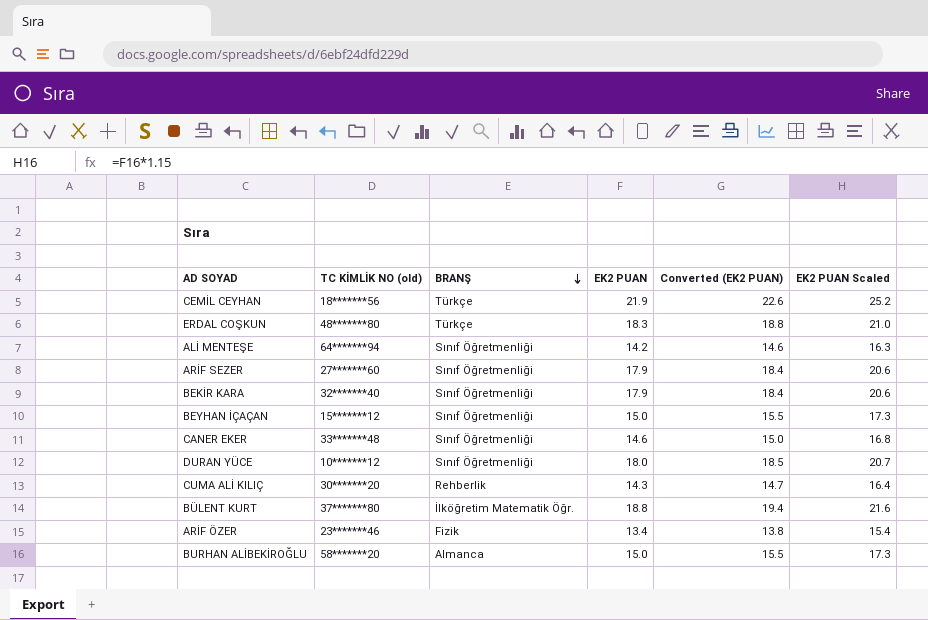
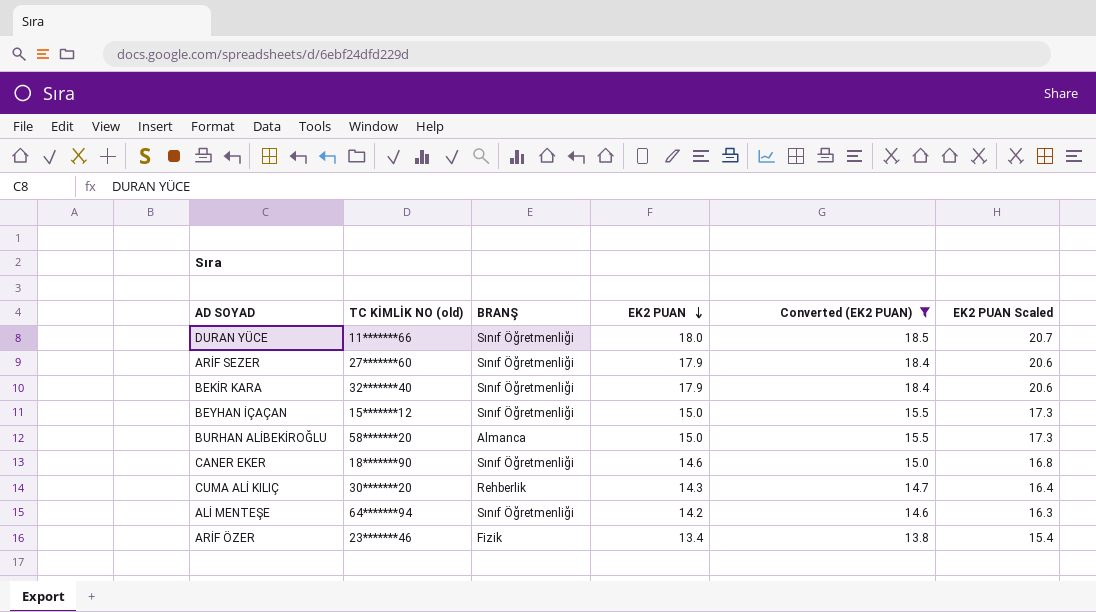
filter: none -> Converted (EK2 PUAN) <= 18.5
row order: BRANŞ descending -> EK2 PUAN descending
DURAN YÜCE | TC KİMLİK NO (old): 10*******12 -> 11*******66
CANER EKER | TC KİMLİK NO (old): 33*******48 -> 18*******90

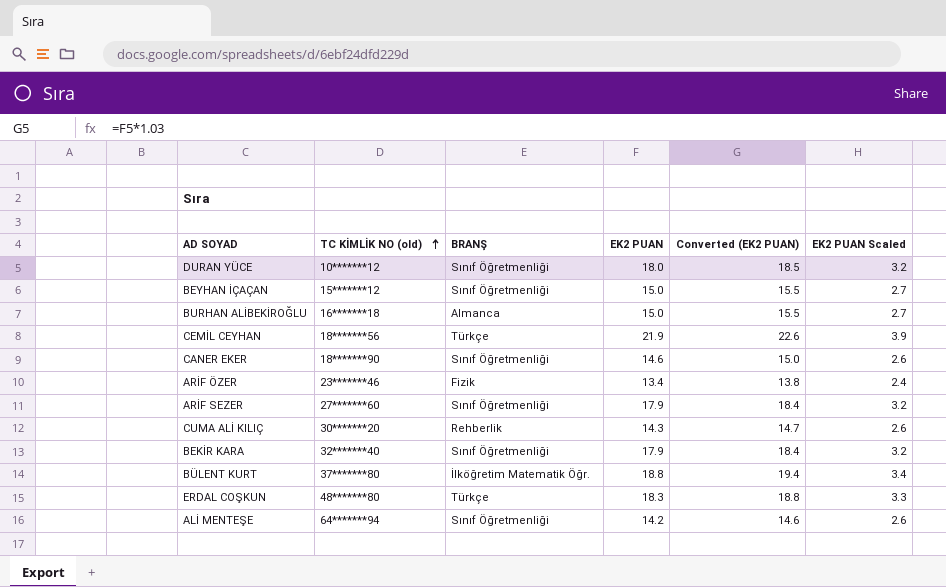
filter: Converted (EK2 PUAN) <= 18.5 -> none
row order: EK2 PUAN descending -> TC KİMLİK NO (old) ascending
column EK2 PUAN Scaled | formula: [EK2 PUAN] * 1.15 -> [EK2 PUAN] * 0.18
DURAN YÜCE | TC KİMLİK NO (old): 11*******66 -> 10*******12
BURHAN ALİBEKİROĞLU | TC KİMLİK NO (old): 58*******20 -> 16*******18

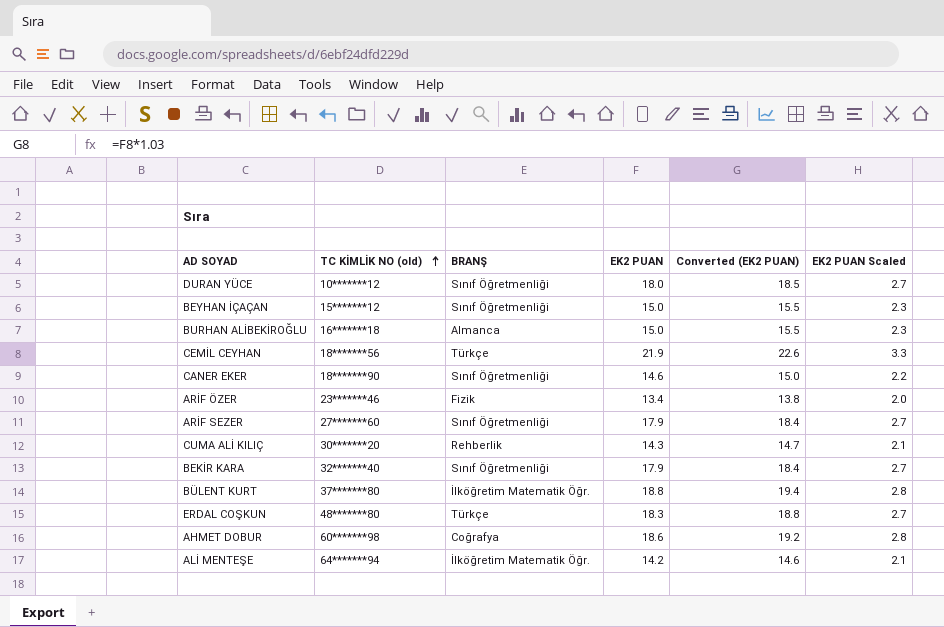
column EK2 PUAN Scaled | formula: [EK2 PUAN] * 0.18 -> [EK2 PUAN] * 0.15
row AHMET DOBUR: none -> 60*******98 | Coğrafya | 18.6 | 19.2 | 2.8
ALİ MENTEŞE | BRANŞ: Sınıf Öğretmenliği -> İlköğretim Matematik Öğr.

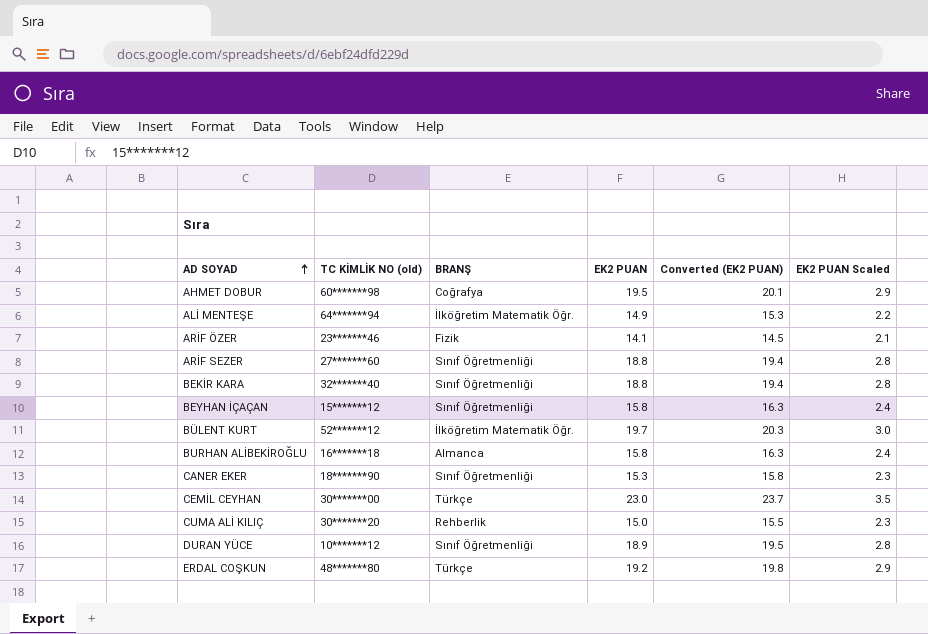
row order: TC KİMLİK NO (old) ascending -> AD SOYAD ascending
AHMET DOBUR | EK2 PUAN: 18.6 -> 19.5
AHMET DOBUR | Converted (EK2 PUAN): 19.2 -> 20.1
AHMET DOBUR | EK2 PUAN Scaled: 2.8 -> 2.9
ALİ MENTEŞE | EK2 PUAN: 14.2 -> 14.9
ALİ MENTEŞE | Converted (EK2 PUAN): 14.6 -> 15.3
ALİ MENTEŞE | EK2 PUAN Scaled: 2.1 -> 2.2
ARİF ÖZER | EK2 PUAN: 13.4 -> 14.1
ARİF ÖZER | Converted (EK2 PUAN): 13.8 -> 14.5
ARİF ÖZER | EK2 PUAN Scaled: 2.0 -> 2.1
ARİF SEZER | EK2 PUAN: 17.9 -> 18.8
ARİF SEZER | Converted (EK2 PUAN): 18.4 -> 19.4
ARİF SEZER | EK2 PUAN Scaled: 2.7 -> 2.8
BEKİR KARA | EK2 PUAN: 17.9 -> 18.8
BEKİR KARA | Converted (EK2 PUAN): 18.4 -> 19.4
BEKİR KARA | EK2 PUAN Scaled: 2.7 -> 2.8
BEYHAN İÇAÇAN | EK2 PUAN: 15.0 -> 15.8
BEYHAN İÇAÇAN | Converted (EK2 PUAN): 15.5 -> 16.3
BEYHAN İÇAÇAN | EK2 PUAN Scaled: 2.3 -> 2.4
BÜLENT KURT | TC KİMLİK NO (old): 37*******80 -> 52*******12
BÜLENT KURT | EK2 PUAN: 18.8 -> 19.7
BÜLENT KURT | Converted (EK2 PUAN): 19.4 -> 20.3
BÜLENT KURT | EK2 PUAN Scaled: 2.8 -> 3.0
BURHAN ALİBEKİROĞLU | EK2 PUAN: 15.0 -> 15.8
BURHAN ALİBEKİROĞLU | Converted (EK2 PUAN): 15.5 -> 16.3
BURHAN ALİBEKİROĞLU | EK2 PUAN Scaled: 2.3 -> 2.4
CANER EKER | EK2 PUAN: 14.6 -> 15.3
CANER EKER | Converted (EK2 PUAN): 15.0 -> 15.8
CANER EKER | EK2 PUAN Scaled: 2.2 -> 2.3
CEMİL CEYHAN | TC KİMLİK NO (old): 18*******56 -> 30*******00
CEMİL CEYHAN | EK2 PUAN: 21.9 -> 23.0
CEMİL CEYHAN | Converted (EK2 PUAN): 22.6 -> 23.7
CEMİL CEYHAN | EK2 PUAN Scaled: 3.3 -> 3.5
CUMA ALİ KILIÇ | EK2 PUAN: 14.3 -> 15.0
CUMA ALİ KILIÇ | Converted (EK2 PUAN): 14.7 -> 15.5
CUMA ALİ KILIÇ | EK2 PUAN Scaled: 2.1 -> 2.3
DURAN YÜCE | EK2 PUAN: 18.0 -> 18.9
DURAN YÜCE | Converted (EK2 PUAN): 18.5 -> 19.5
DURAN YÜCE | EK2 PUAN Scaled: 2.7 -> 2.8
ERDAL COŞKUN | EK2 PUAN: 18.3 -> 19.2
ERDAL COŞKUN | Converted (EK2 PUAN): 18.8 -> 19.8
ERDAL COŞKUN | EK2 PUAN Scaled: 2.7 -> 2.9

